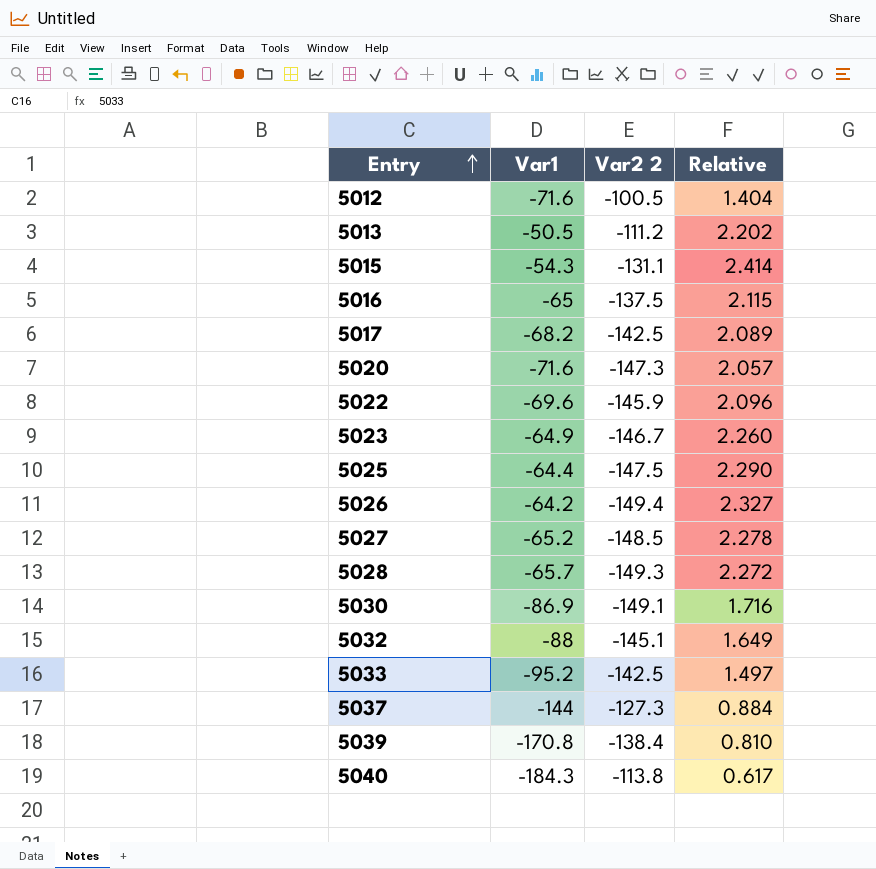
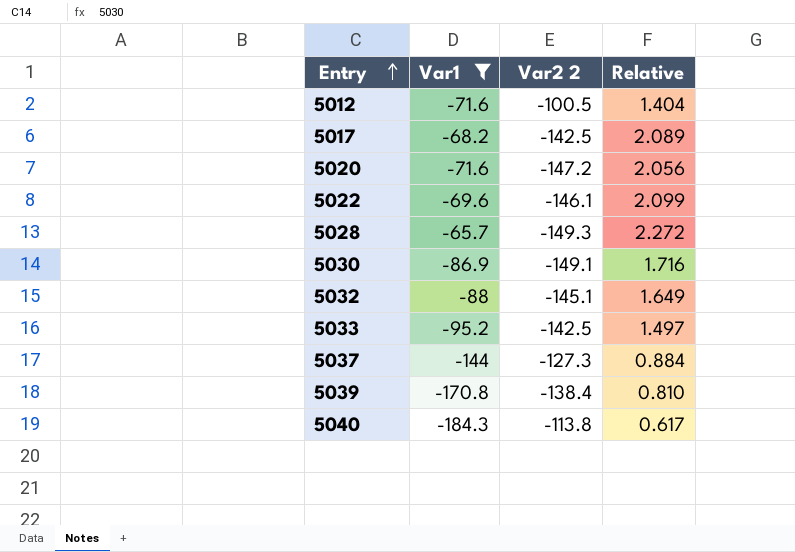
filter: none -> Var1 <= -65.7
5020 | Var2 2: -147.3 -> -147.2
5020 | Relative: 2.057 -> 2.056
5022 | Var2 2: -145.9 -> -146.1
5022 | Relative: 2.096 -> 2.099

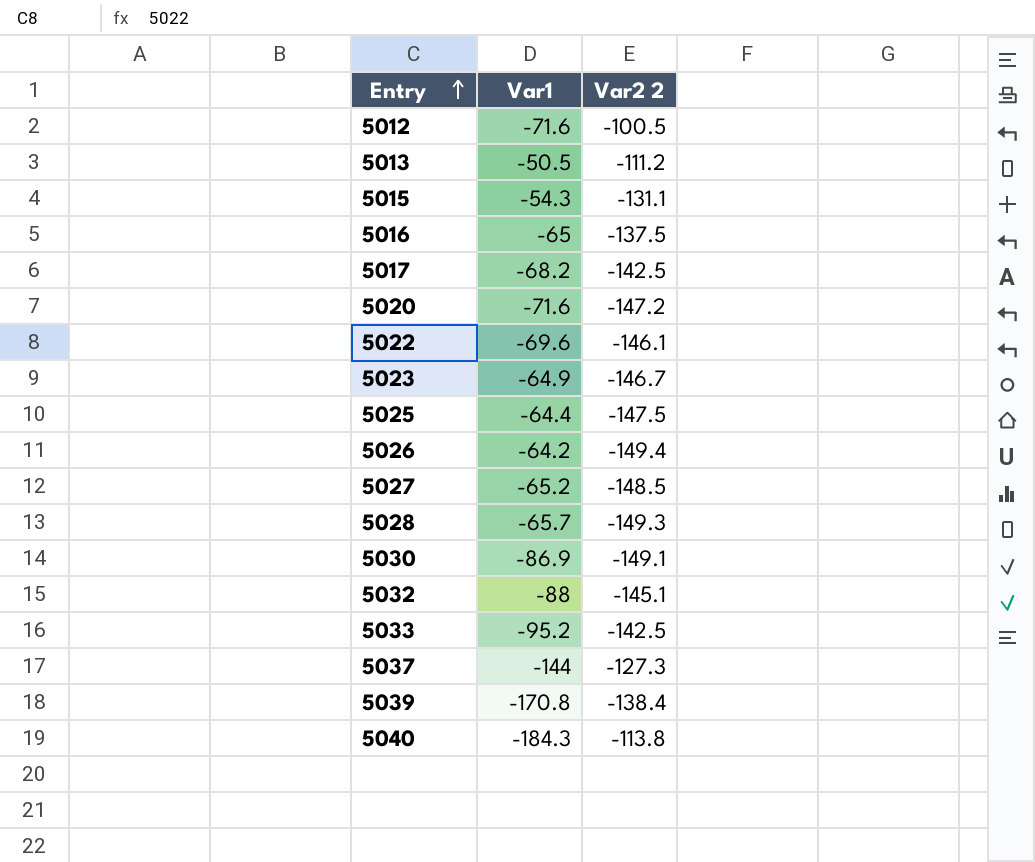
filter: Var1 <= -65.7 -> none
column Relative | formula: [Var2 2] / [Var1] -> none

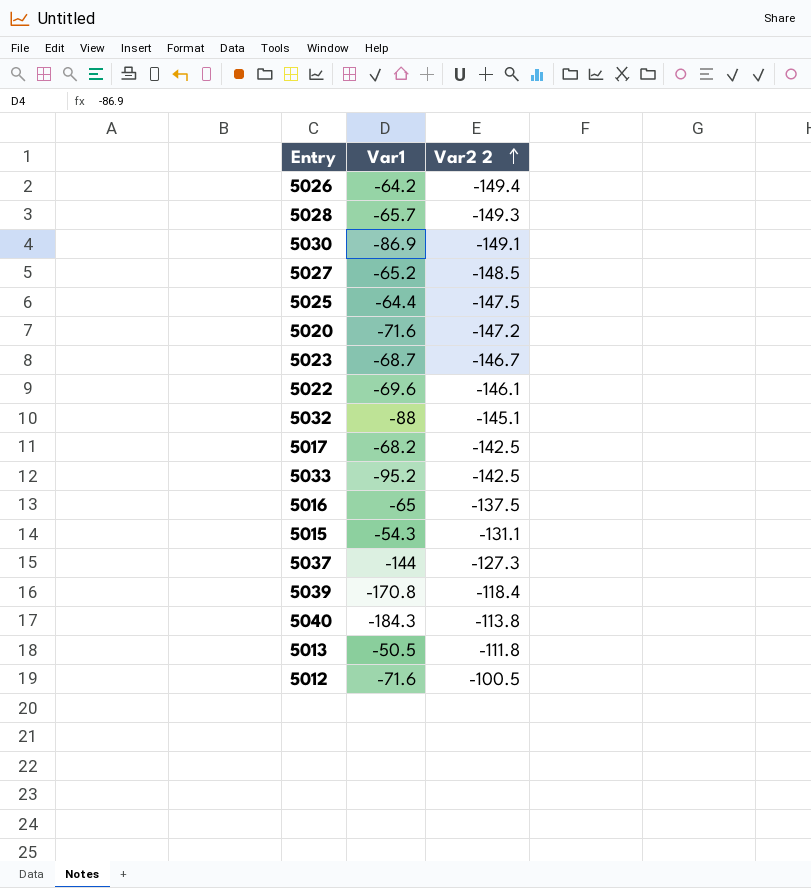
row order: Entry ascending -> Var2 2 ascending
5023 | Var1: -64.9 -> -68.7
5039 | Var2 2: -138.4 -> -118.4
5013 | Var2 2: -111.2 -> -111.8

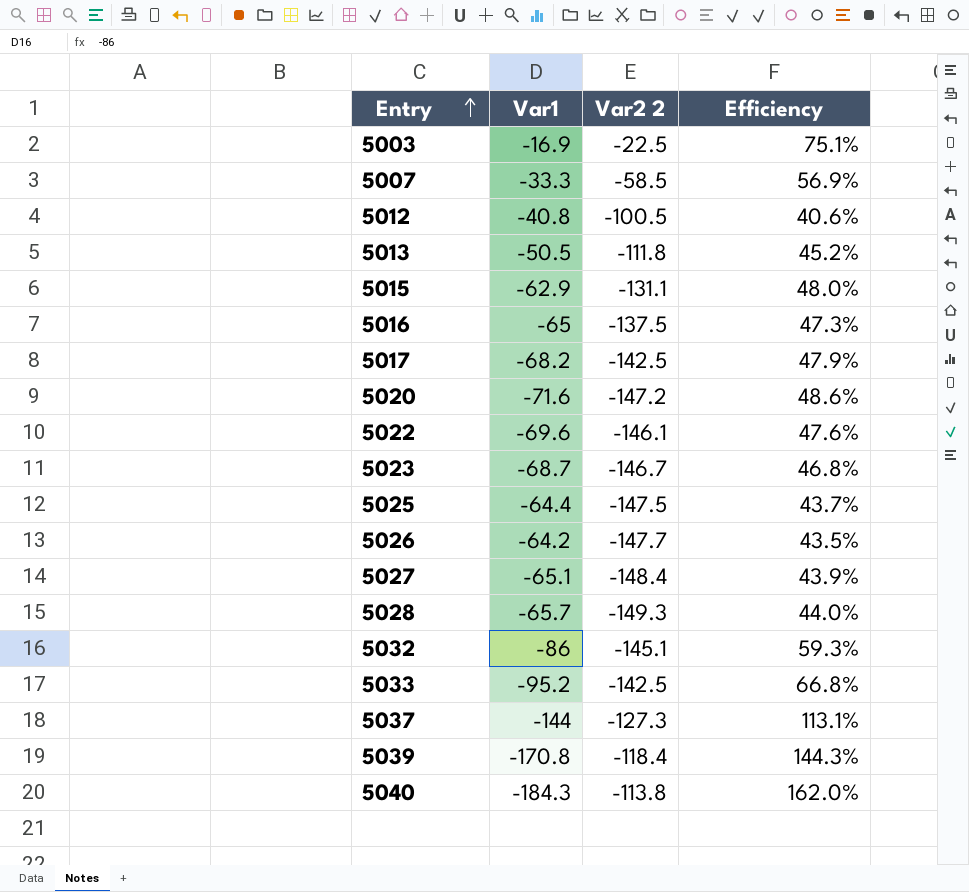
row order: Var2 2 ascending -> Entry ascending
column Efficiency | formula: none -> [Var1] / [Var2 2]
row 5030: -86.9 | -149.1 -> none
row 5003: none -> -16.9 | -22.5 | 75.1%
row 5007: none -> -33.3 | -58.5 | 56.9%
5012 | Var1: -71.6 -> -40.8
5015 | Var1: -54.3 -> -62.9
5026 | Var2 2: -149.4 -> -147.7
5027 | Var1: -65.2 -> -65.1
5027 | Var2 2: -148.5 -> -148.4
5032 | Var1: -88 -> -86

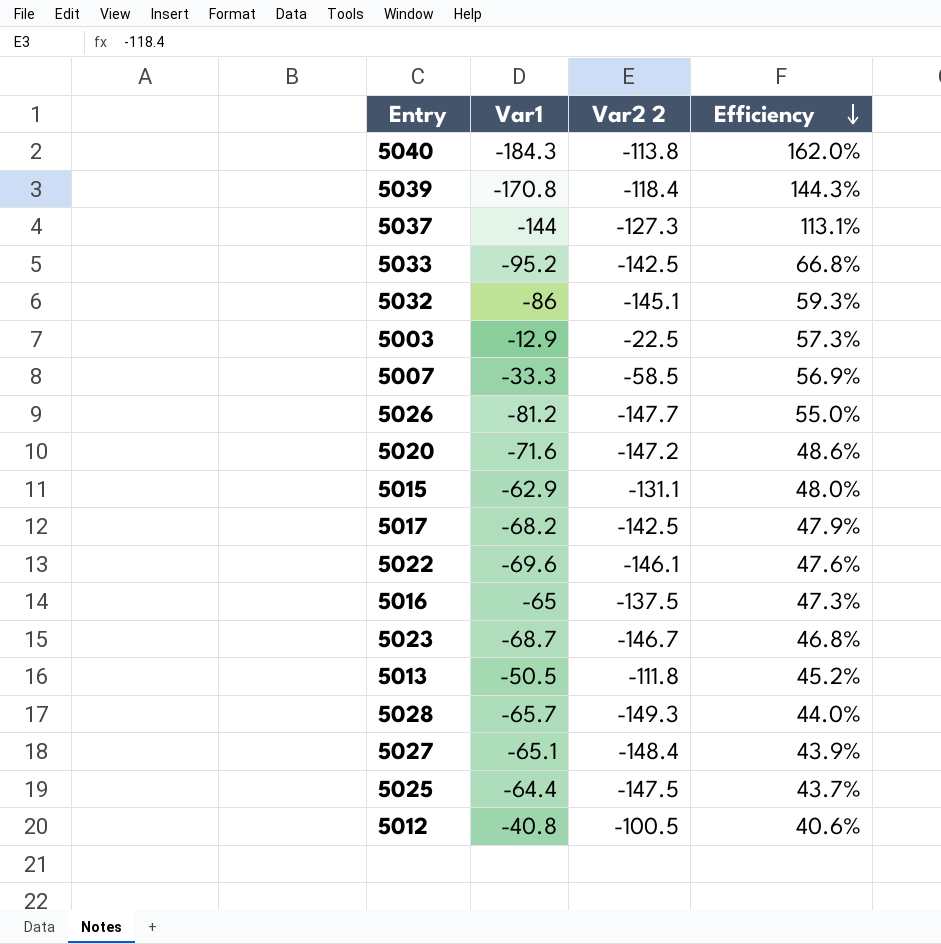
row order: Entry ascending -> Efficiency descending
5003 | Var1: -16.9 -> -12.9
5003 | Efficiency: 75.1% -> 57.3%
5026 | Var1: -64.2 -> -81.2
5026 | Efficiency: 43.5% -> 55.0%

